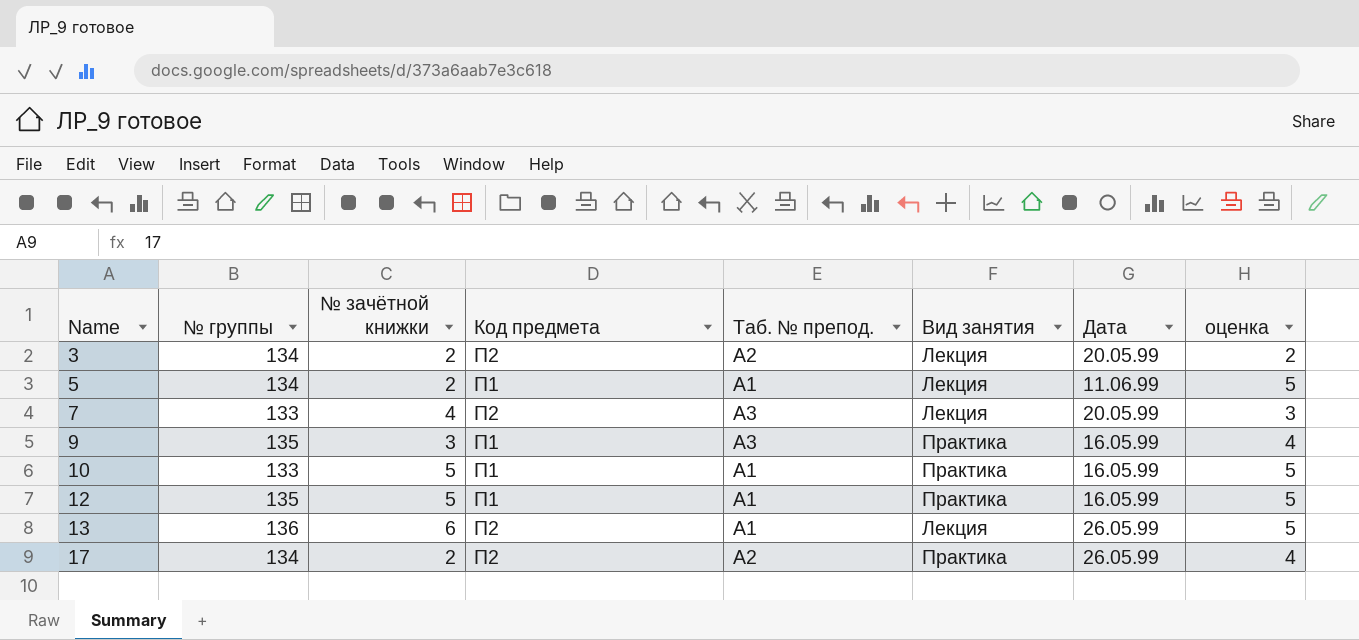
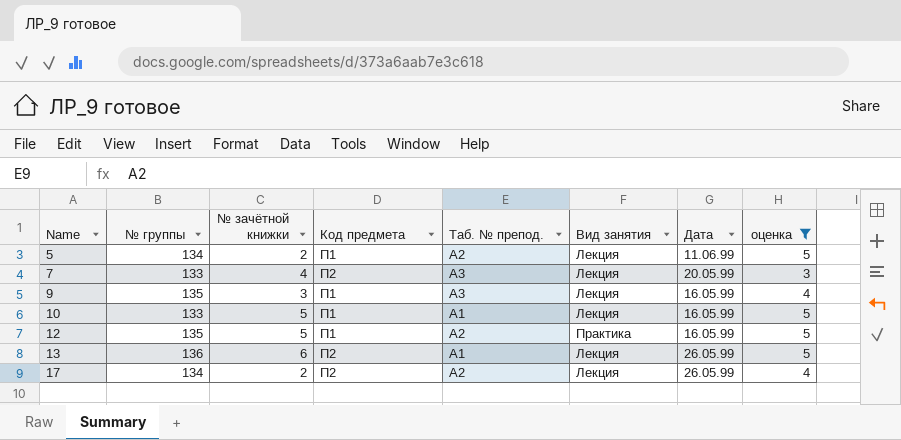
filter: none -> оценка != 2
5 | Таб. № препод.: A1 -> A2
9 | Вид занятия: Практика -> Лекция
10 | Вид занятия: Практика -> Лекция
12 | Таб. № препод.: A1 -> A2
17 | Вид занятия: Практика -> Лекция

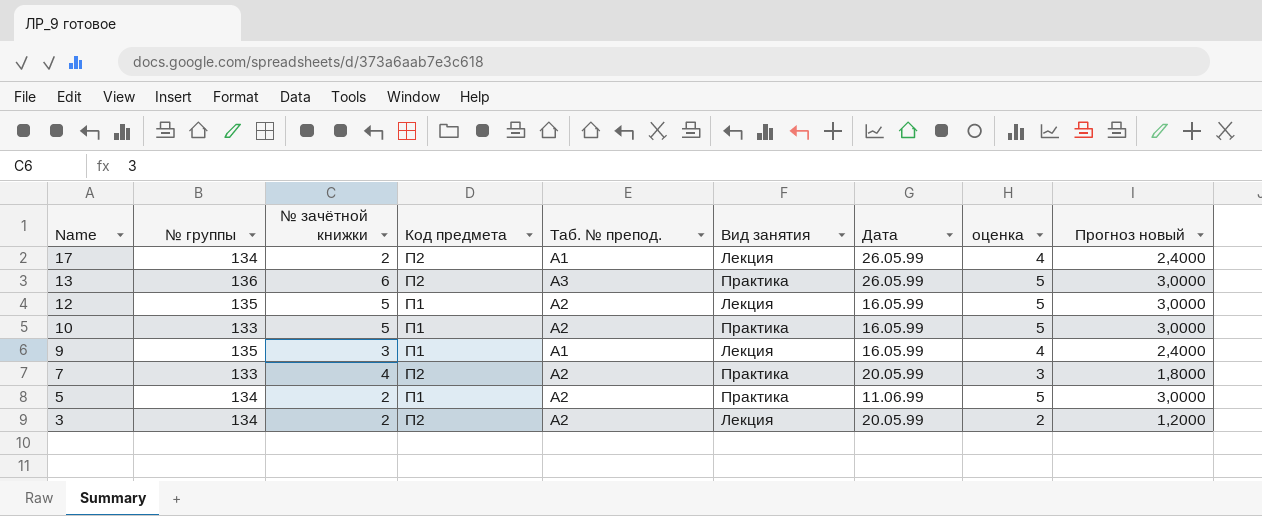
filter: оценка != 2 -> none
row order: Name ascending -> Name descending
column Прогноз новый | formula: none -> [оценка] * 0,6
17 | Таб. № препод.: A2 -> A1
13 | Таб. № препод.: A1 -> A3
13 | Вид занятия: Лекция -> Практика
12 | Вид занятия: Практика -> Лекция
10 | Таб. № препод.: A1 -> A2
10 | Вид занятия: Лекция -> Практика
9 | Таб. № препод.: A3 -> A1
7 | Таб. № препод.: A3 -> A2
7 | Вид занятия: Лекция -> Практика
5 | Вид занятия: Лекция -> Практика

